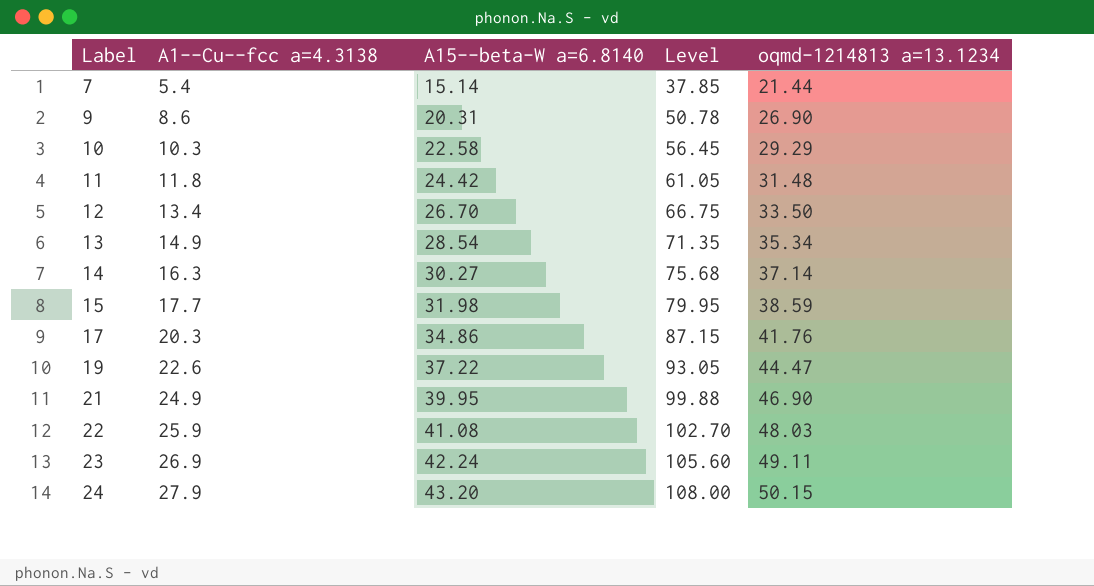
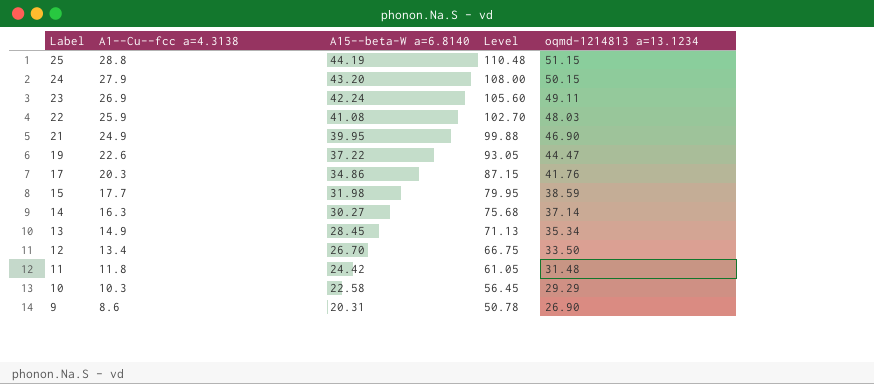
row order: Label ascending -> Label descending
row 7: 5.4 | 15.14 | 37.85 | 21.44 -> none
row 25: none -> 28.8 | 44.19 | 110.48 | 51.15
13 | A15--beta-W a=6.8140: 28.54 -> 28.45
13 | Level: 71.35 -> 71.13

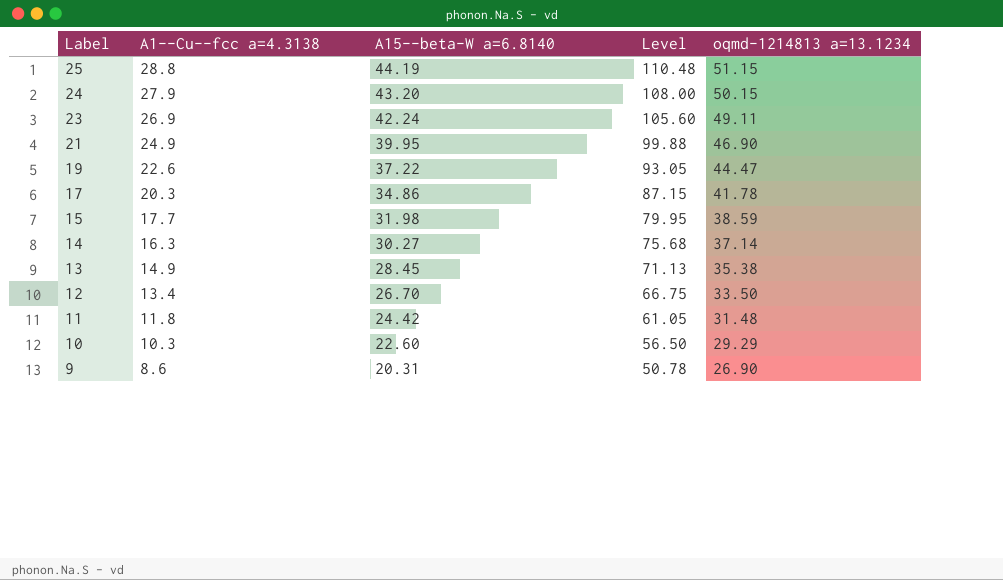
row 22: 25.9 | 41.08 | 102.70 | 48.03 -> none
17 | oqmd-1214813 a=13.1234: 41.76 -> 41.78
13 | oqmd-1214813 a=13.1234: 35.34 -> 35.38
10 | A15--beta-W a=6.8140: 22.58 -> 22.60
10 | Level: 56.45 -> 56.50

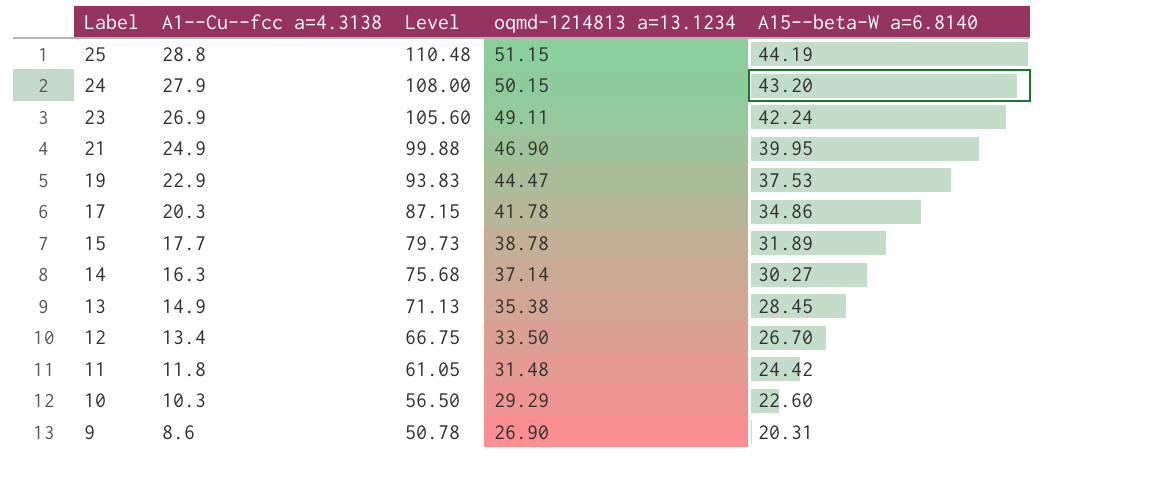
column A15--beta-W a=6.8140 | position: 3 -> 5
19 | A1--Cu--fcc a=4.3138: 22.6 -> 22.9
19 | Level: 93.05 -> 93.83
19 | A15--beta-W a=6.8140: 37.22 -> 37.53
15 | Level: 79.95 -> 79.73
15 | oqmd-1214813 a=13.1234: 38.59 -> 38.78
15 | A15--beta-W a=6.8140: 31.98 -> 31.89

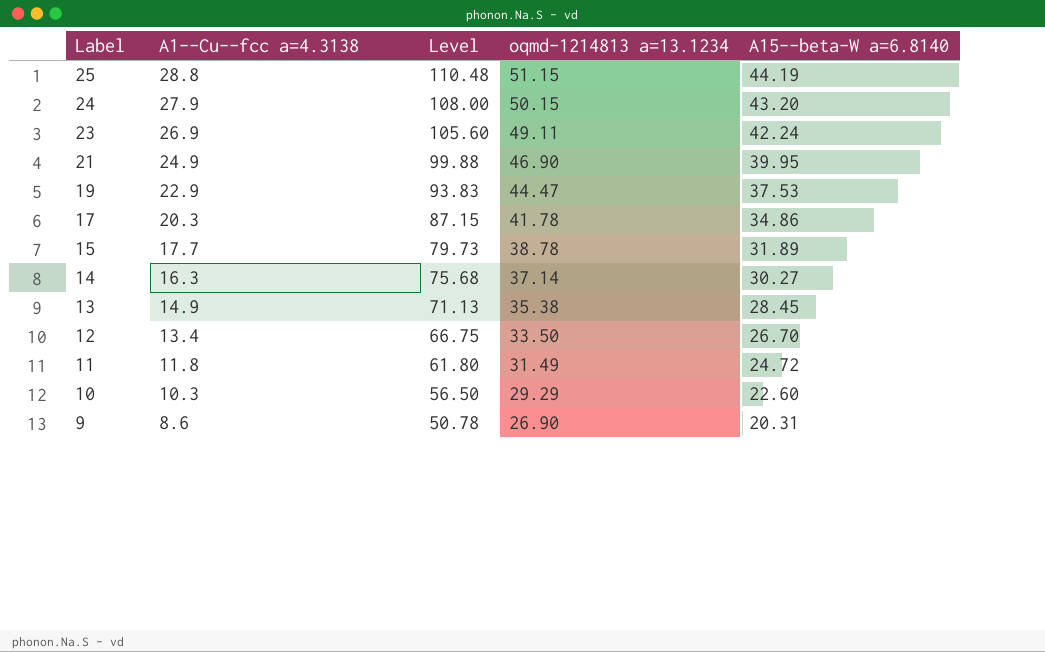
11 | Level: 61.05 -> 61.80
11 | oqmd-1214813 a=13.1234: 31.48 -> 31.49
11 | A15--beta-W a=6.8140: 24.42 -> 24.72

